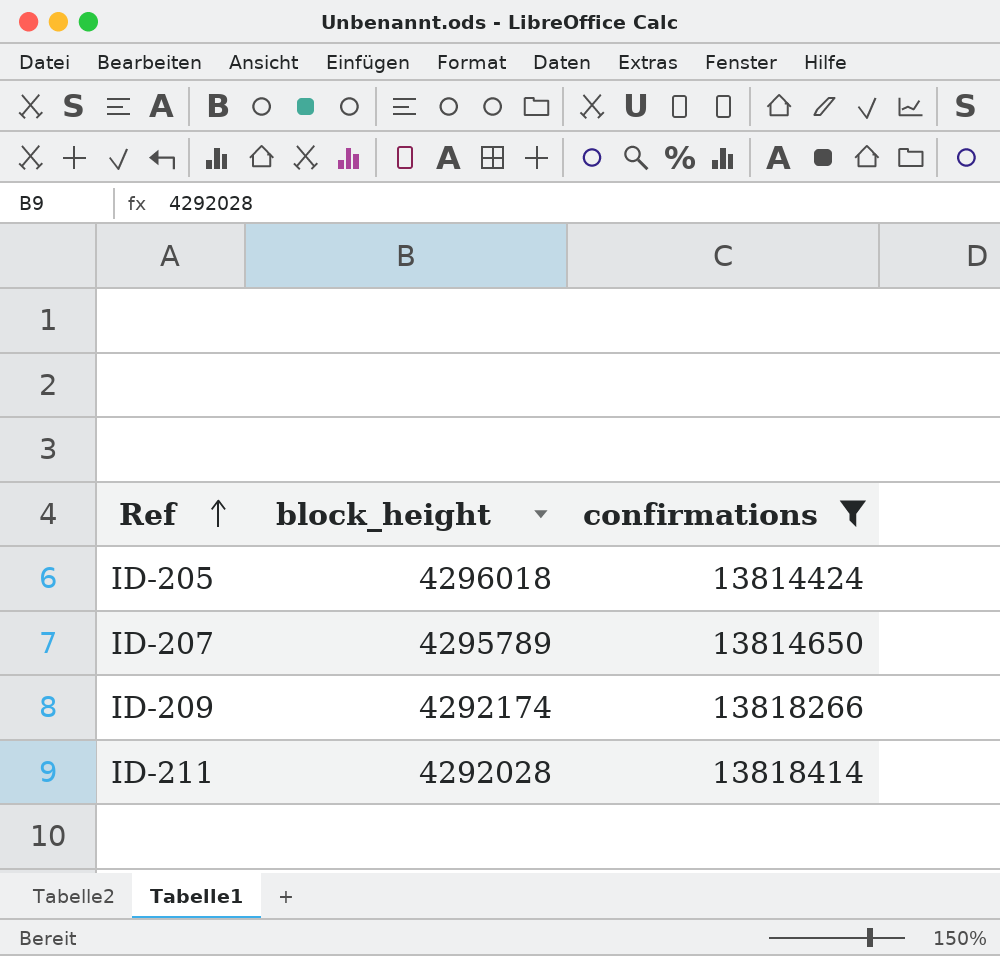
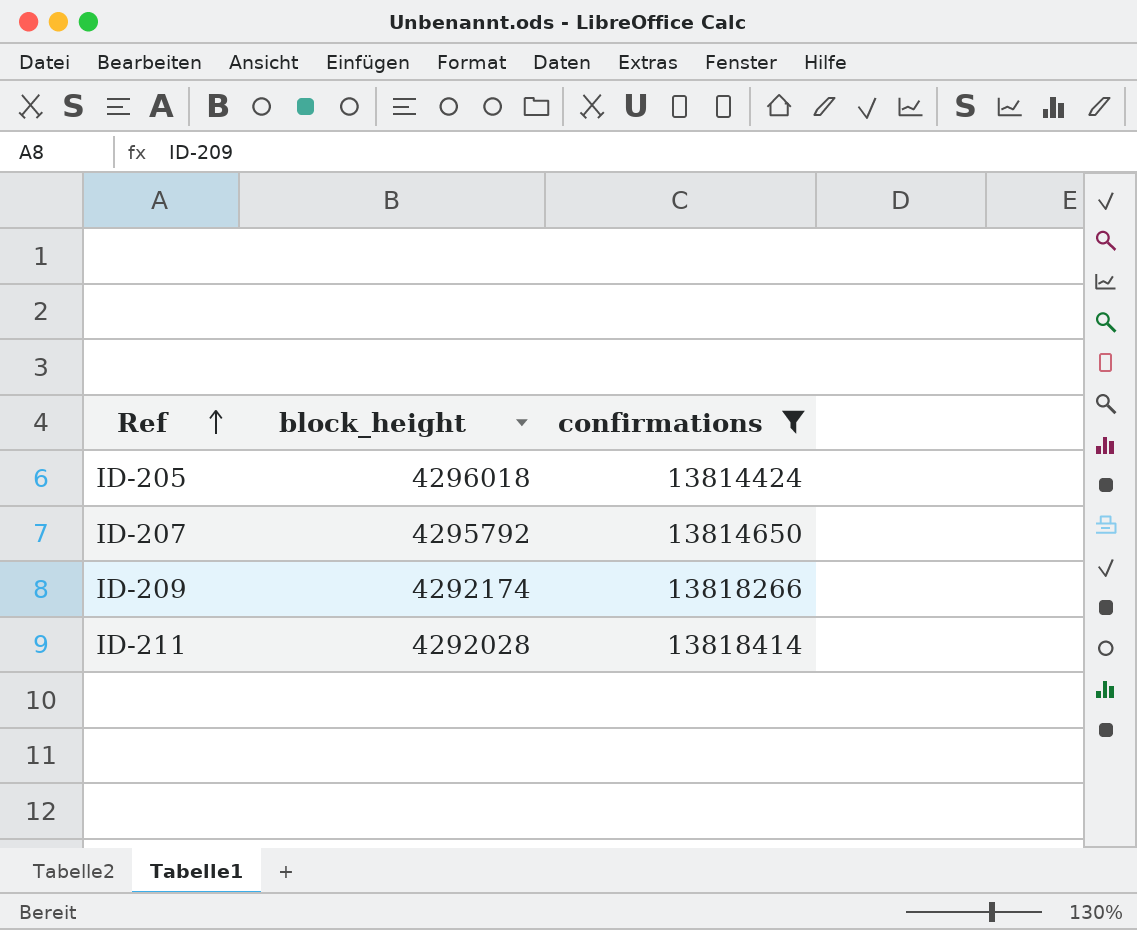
ID-207 | block_height: 4295789 -> 4295792

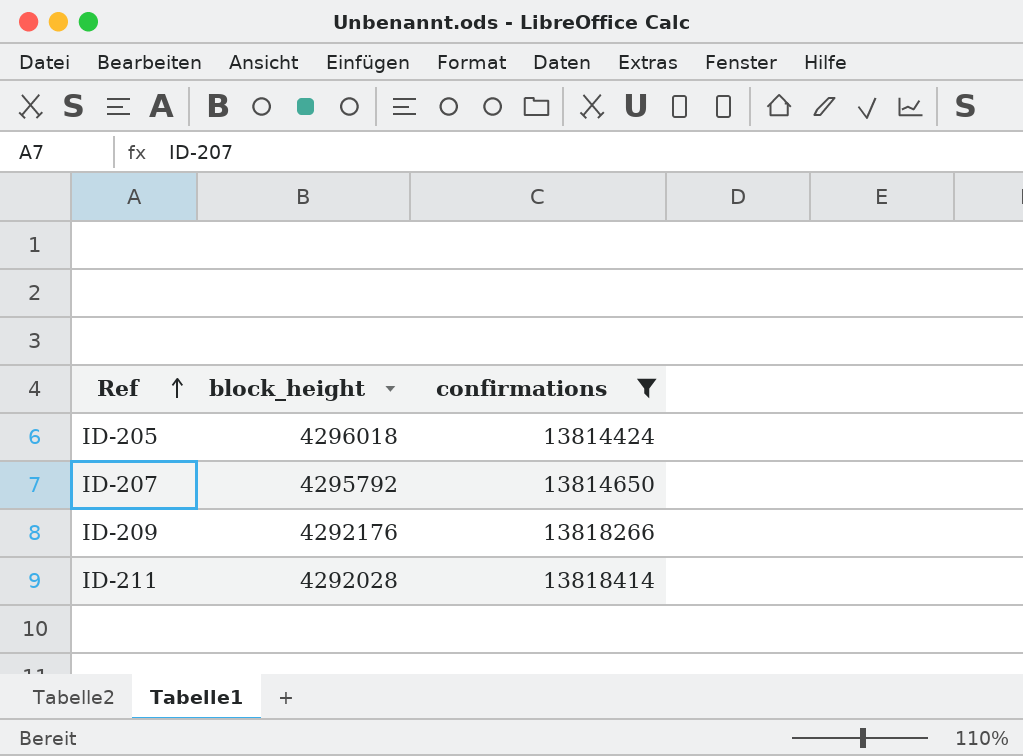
ID-209 | block_height: 4292174 -> 4292176

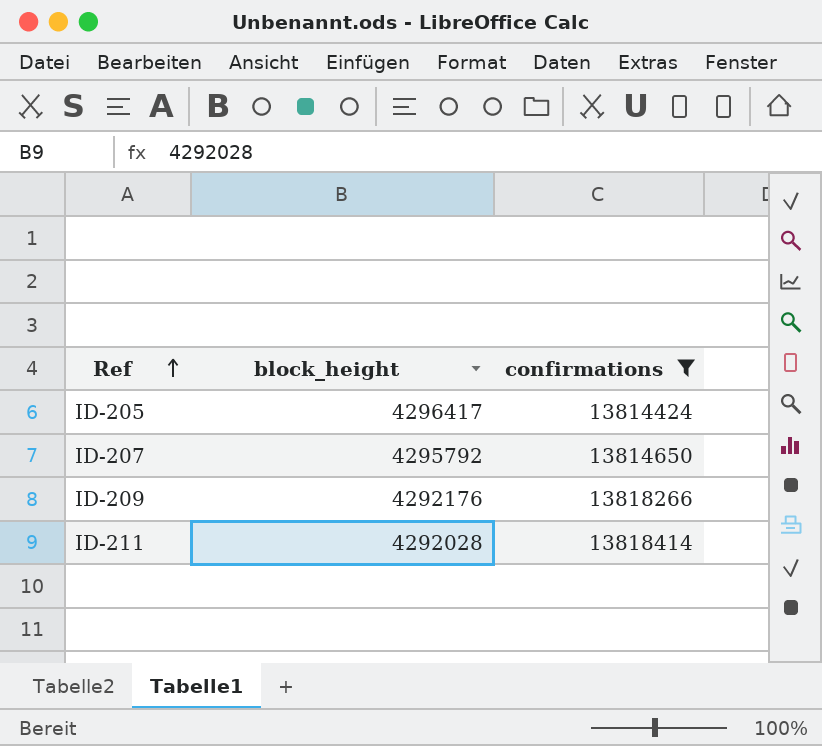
ID-205 | block_height: 4296018 -> 4296417

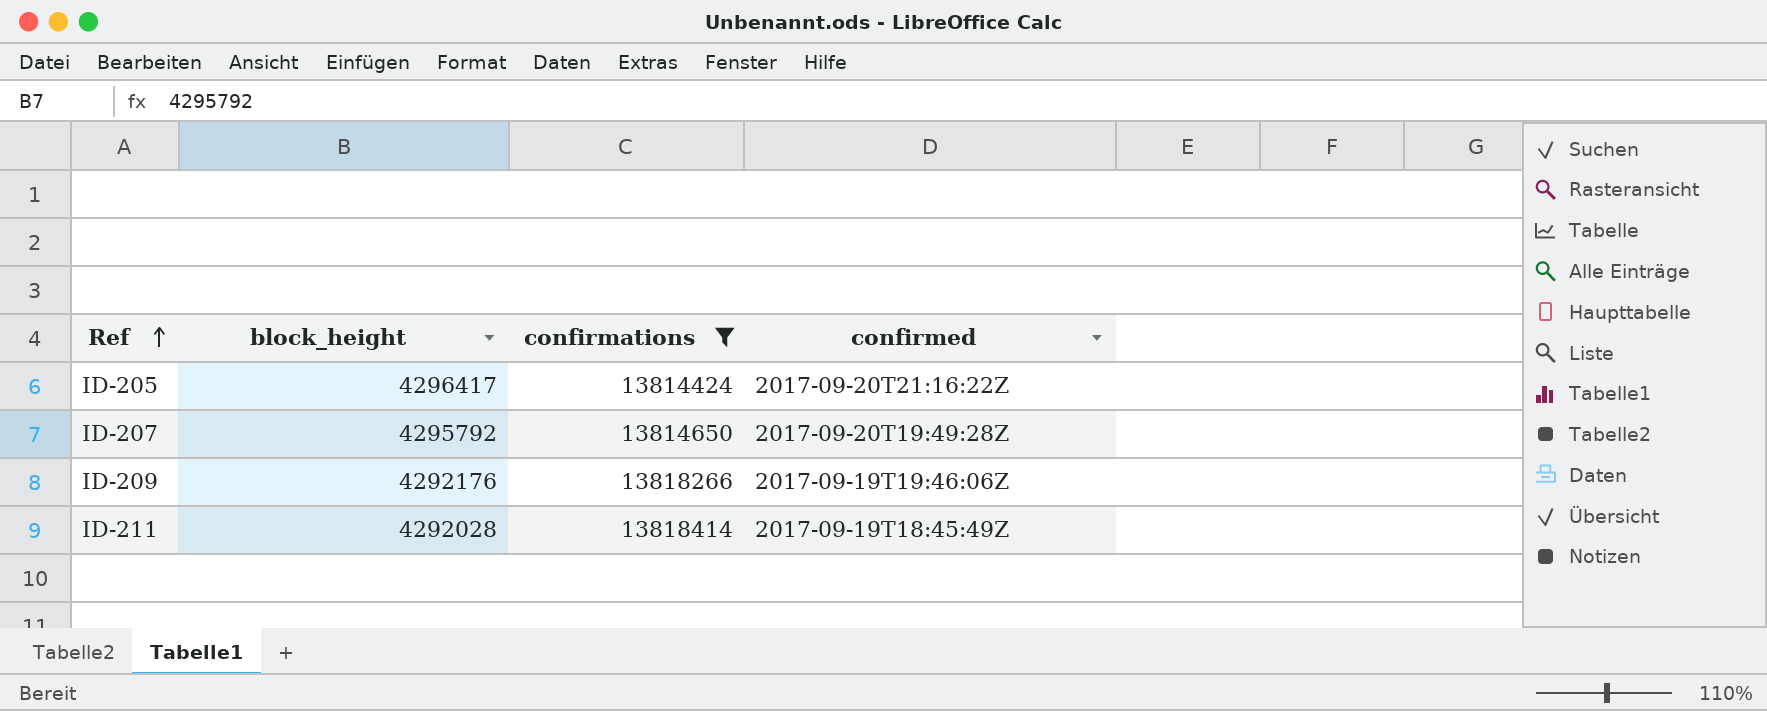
column confirmed | position: none -> 4

